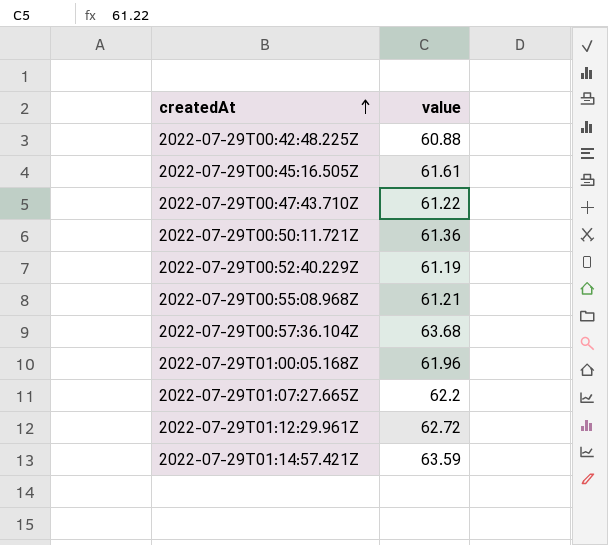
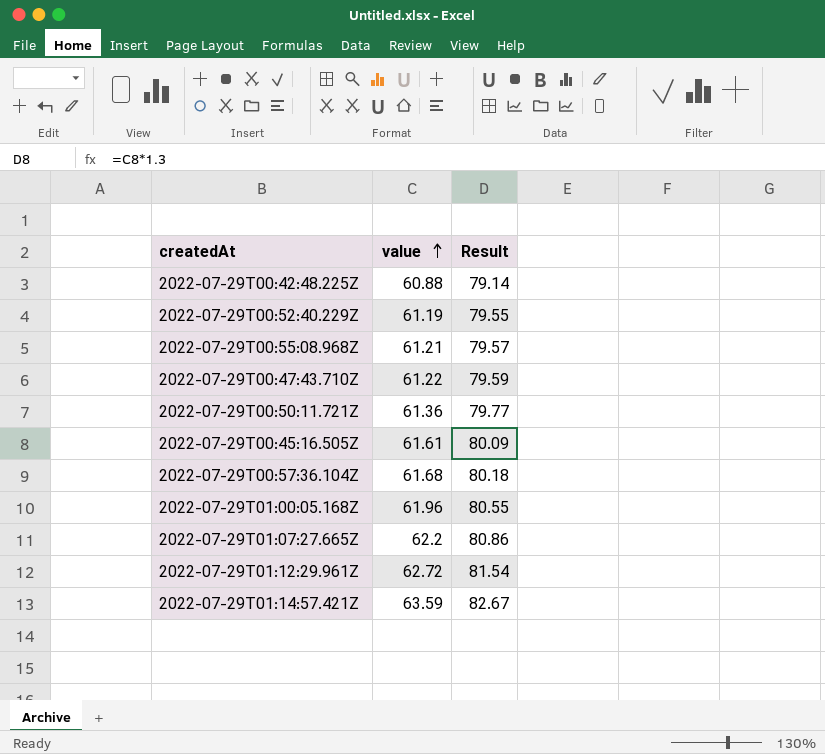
row order: createdAt ascending -> value ascending
column Result | formula: none -> [value] * 1.3
2022-07-29T00:57:36.104Z | value: 63.68 -> 61.68

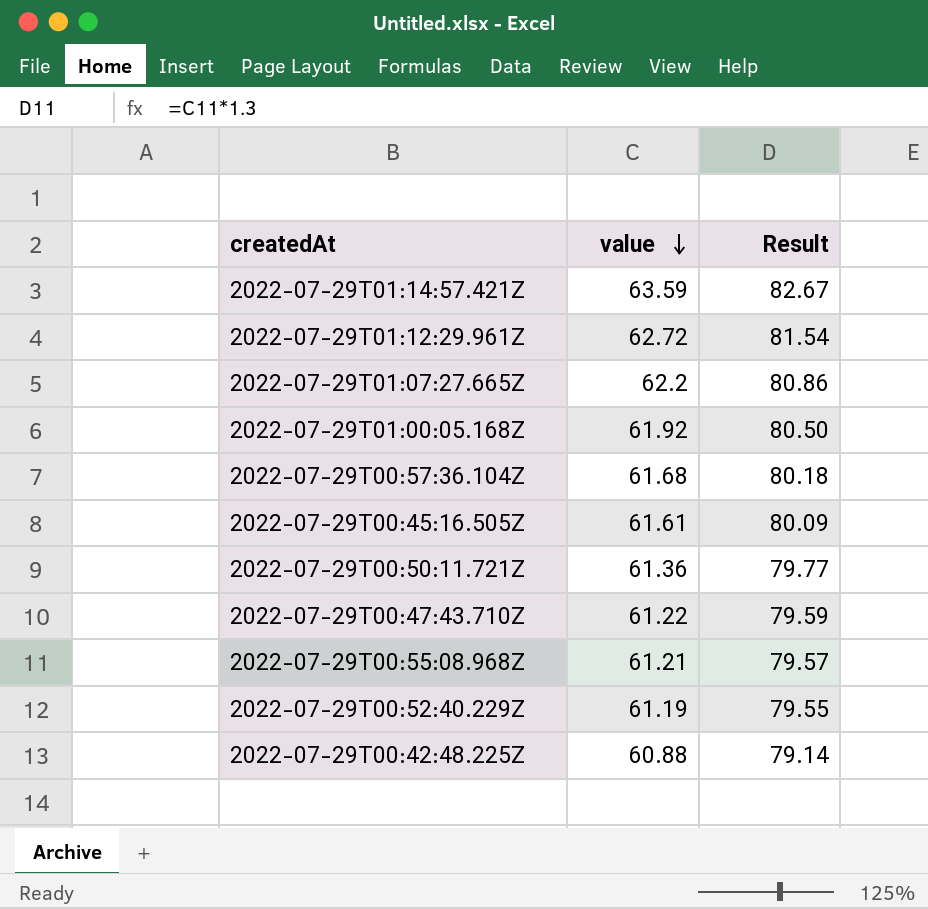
row order: value ascending -> value descending
2022-07-29T01:00:05.168Z | value: 61.96 -> 61.92
2022-07-29T01:00:05.168Z | Result: 80.55 -> 80.50

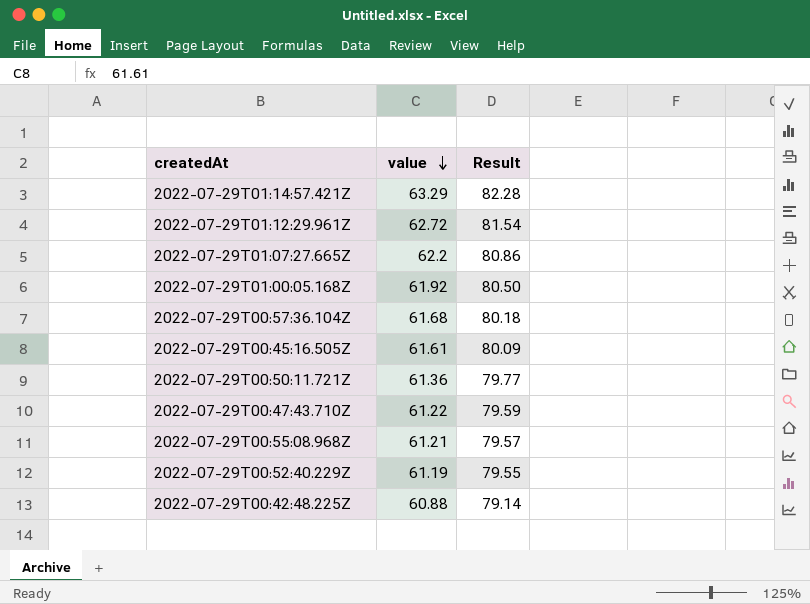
2022-07-29T01:14:57.421Z | value: 63.59 -> 63.29
2022-07-29T01:14:57.421Z | Result: 82.67 -> 82.28

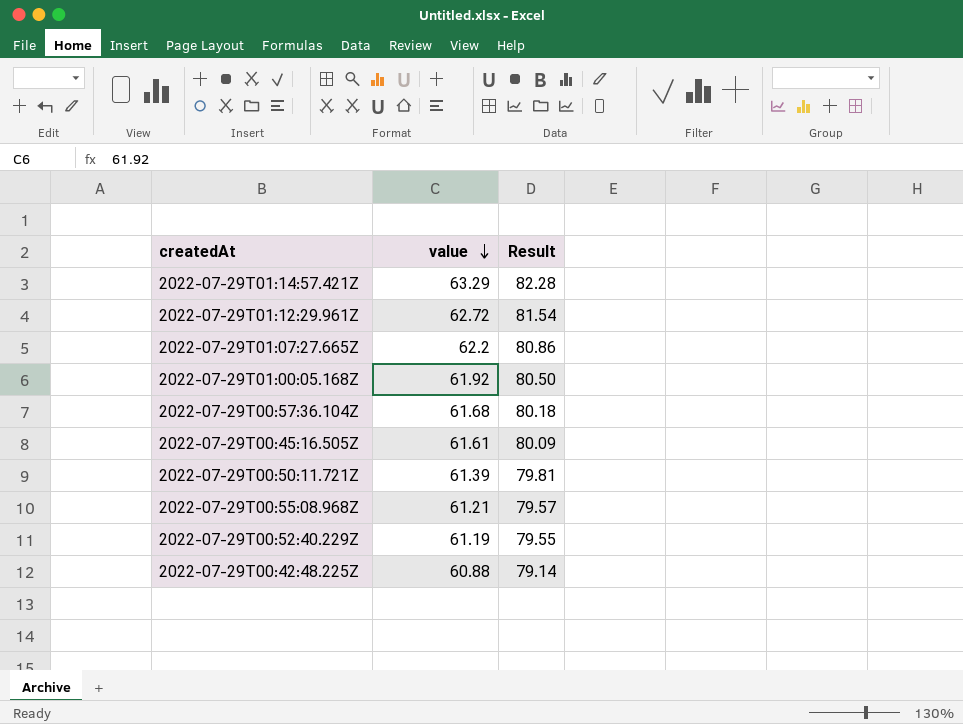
row 2022-07-29T00:47:43.710Z: 61.22 | 79.59 -> none
2022-07-29T00:50:11.721Z | value: 61.36 -> 61.39
2022-07-29T00:50:11.721Z | Result: 79.77 -> 79.81

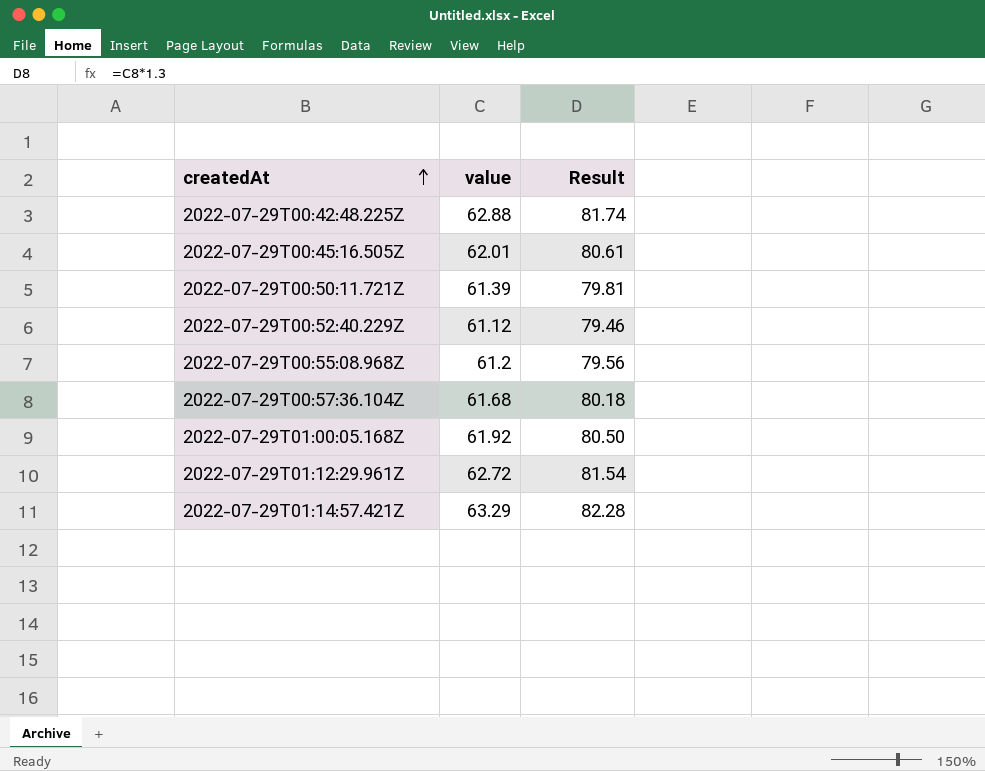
row order: value descending -> createdAt ascending
row 2022-07-29T01:07:27.665Z: 62.2 | 80.86 -> none
2022-07-29T00:42:48.225Z | value: 60.88 -> 62.88
2022-07-29T00:42:48.225Z | Result: 79.14 -> 81.74
2022-07-29T00:45:16.505Z | value: 61.61 -> 62.01
2022-07-29T00:45:16.505Z | Result: 80.09 -> 80.61
2022-07-29T00:52:40.229Z | value: 61.19 -> 61.12
2022-07-29T00:52:40.229Z | Result: 79.55 -> 79.46
2022-07-29T00:55:08.968Z | value: 61.21 -> 61.2
2022-07-29T00:55:08.968Z | Result: 79.57 -> 79.56

